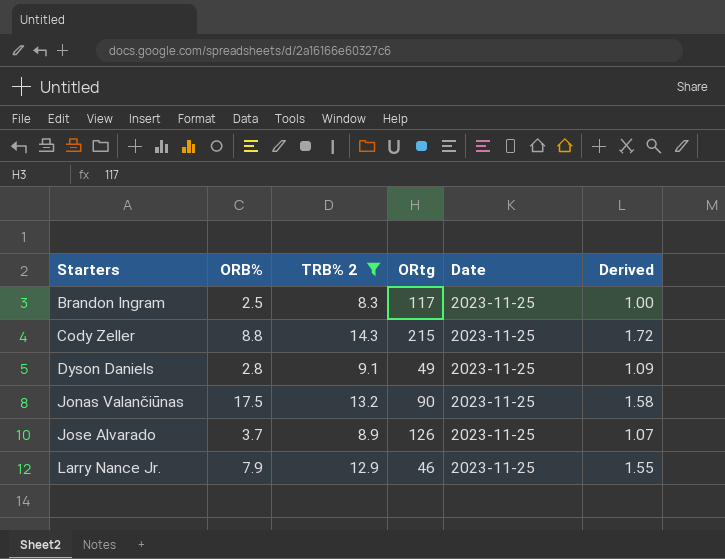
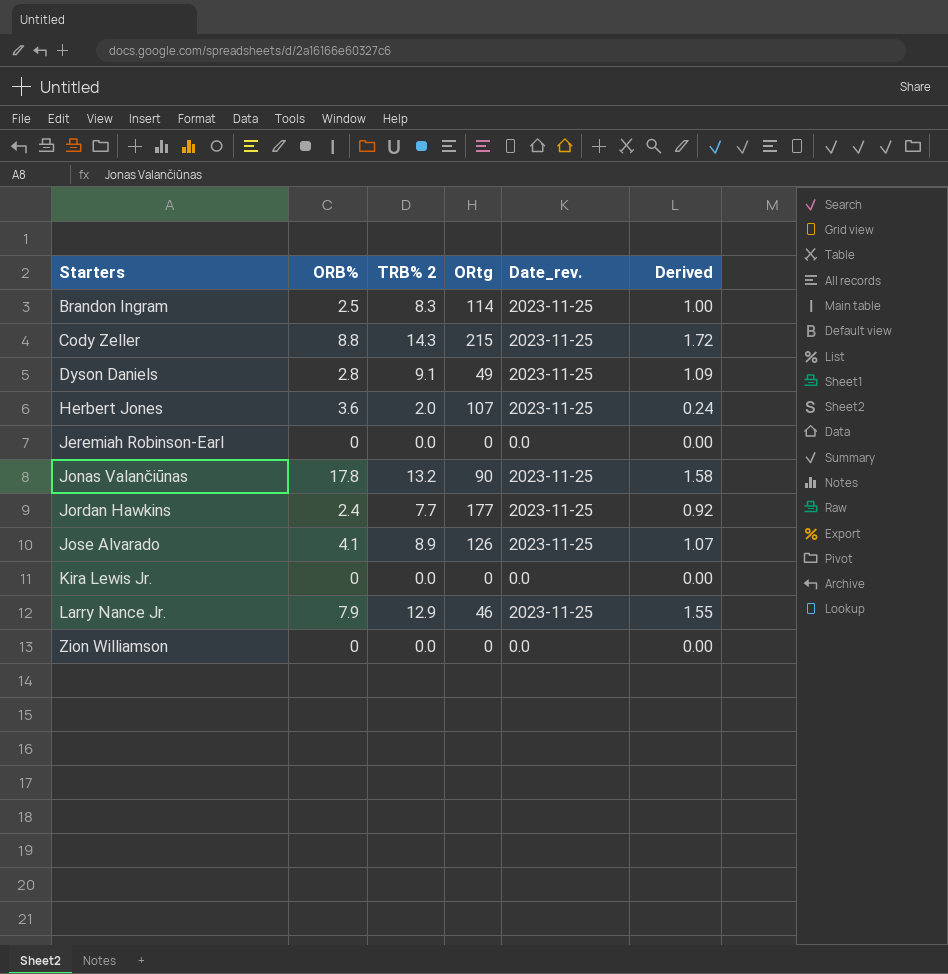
filter: TRB% 2 >= 8.3 -> none
column name: Date -> Date_rev.
Brandon Ingram | ORtg: 117 -> 114
Jonas Valančiūnas | ORB%: 17.5 -> 17.8
Jose Alvarado | ORB%: 3.7 -> 4.1

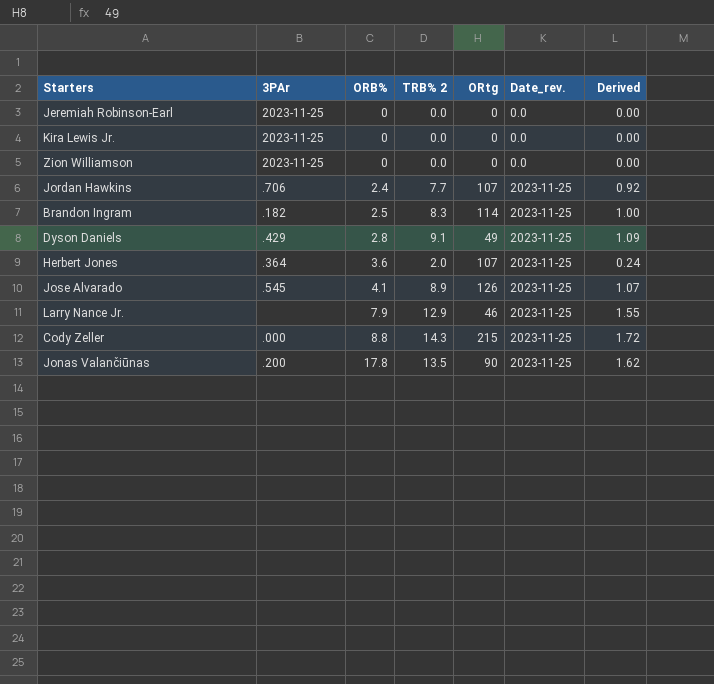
row order: Starters ascending -> ORB% ascending
column 3PAr | position: none -> 2
Jordan Hawkins | ORtg: 177 -> 107
Jonas Valančiūnas | TRB% 2: 13.2 -> 13.5
Jonas Valančiūnas | Derived: 1.58 -> 1.62

